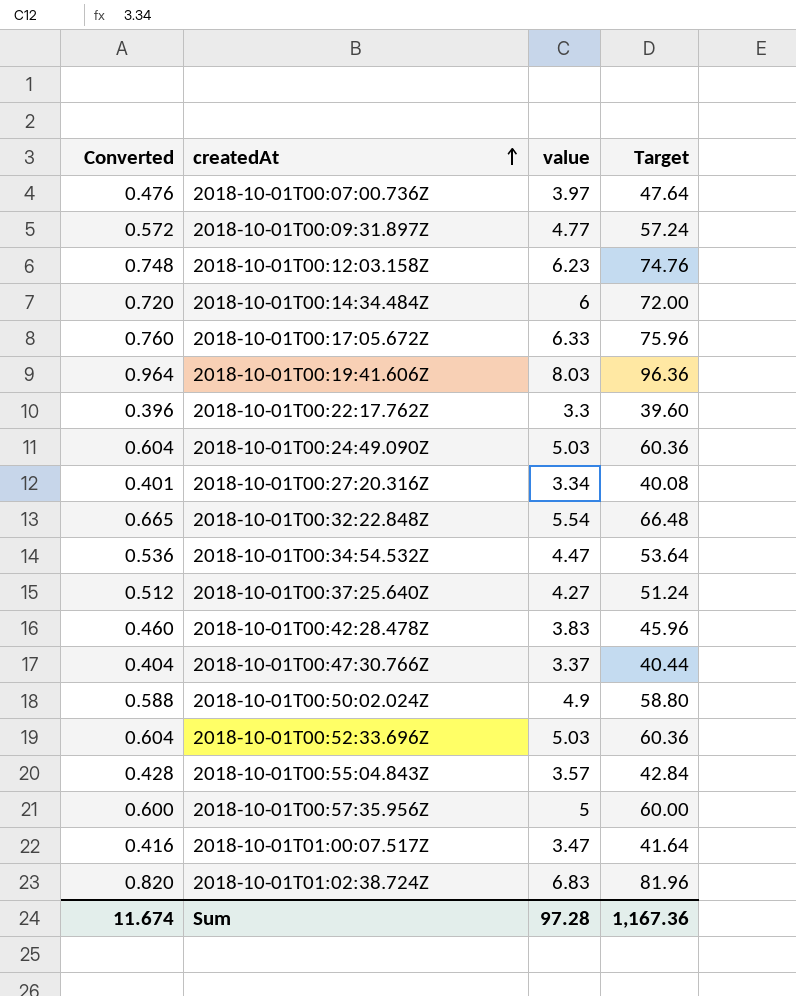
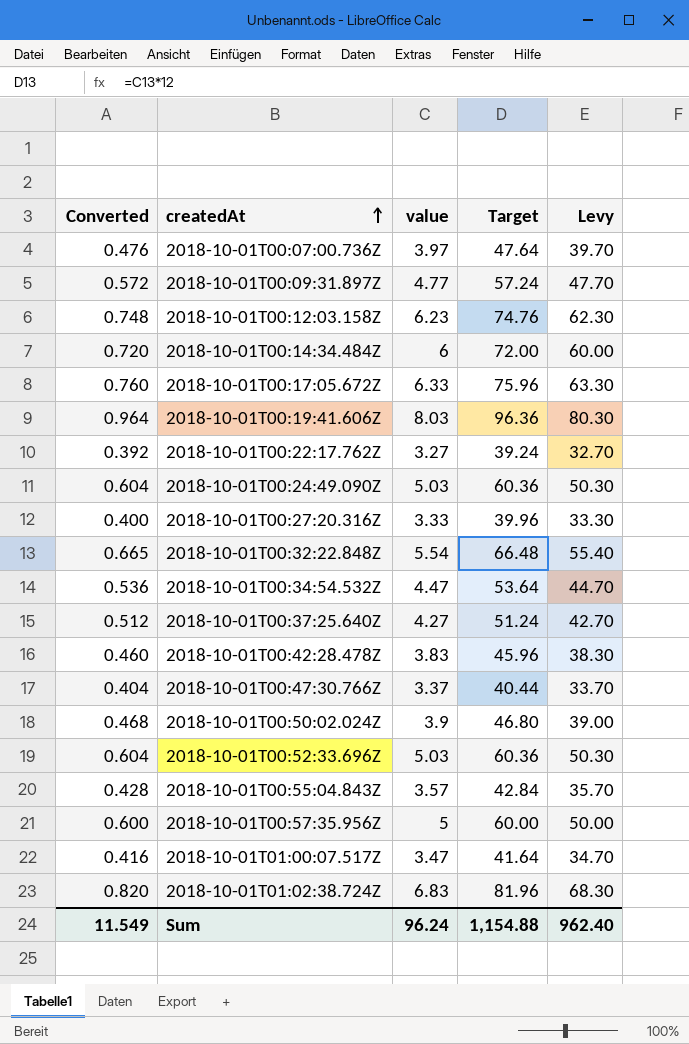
column Levy | formula: none -> [value] * 10
2018-10-01T00:22:17.762Z | Converted: 0.396 -> 0.392
2018-10-01T00:22:17.762Z | value: 3.3 -> 3.27
2018-10-01T00:22:17.762Z | Target: 39.60 -> 39.24
2018-10-01T00:27:20.316Z | Converted: 0.401 -> 0.400
2018-10-01T00:27:20.316Z | value: 3.34 -> 3.33
2018-10-01T00:27:20.316Z | Target: 40.08 -> 39.96
2018-10-01T00:50:02.024Z | Converted: 0.588 -> 0.468
2018-10-01T00:50:02.024Z | value: 4.9 -> 3.9
2018-10-01T00:50:02.024Z | Target: 58.80 -> 46.80
Sum | Converted: 11.674 -> 11.549
Sum | value: 97.28 -> 96.24
Sum | Target: 1,167.36 -> 1,154.88

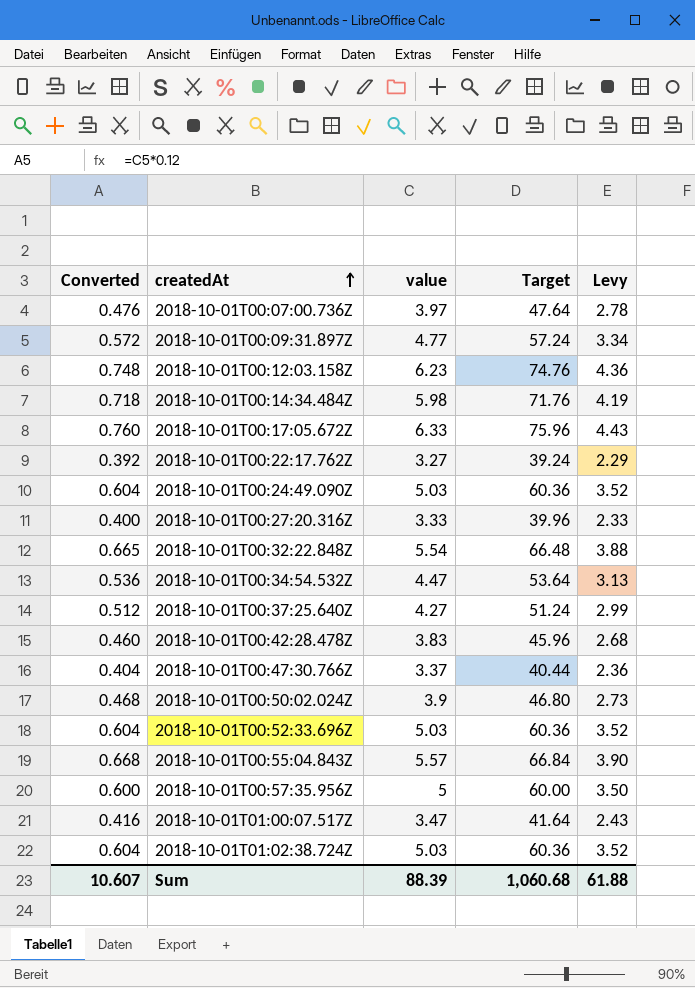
column Levy | formula: [value] * 10 -> [value] * 0.7
row 2018-10-01T00:19:41.606Z: 0.964 | 8.03 | 96.36 | 80.30 -> none
2018-10-01T00:14:34.484Z | Converted: 0.720 -> 0.718
2018-10-01T00:14:34.484Z | value: 6 -> 5.98
2018-10-01T00:14:34.484Z | Target: 72.00 -> 71.76
2018-10-01T00:55:04.843Z | Converted: 0.428 -> 0.668
2018-10-01T00:55:04.843Z | value: 3.57 -> 5.57
2018-10-01T00:55:04.843Z | Target: 42.84 -> 66.84
2018-10-01T01:02:38.724Z | Converted: 0.820 -> 0.604
2018-10-01T01:02:38.724Z | value: 6.83 -> 5.03
2018-10-01T01:02:38.724Z | Target: 81.96 -> 60.36
Sum | Converted: 11.549 -> 10.607
Sum | value: 96.24 -> 88.39
Sum | Target: 1,154.88 -> 1,060.68
Sum | Levy: 962.40 -> 61.88

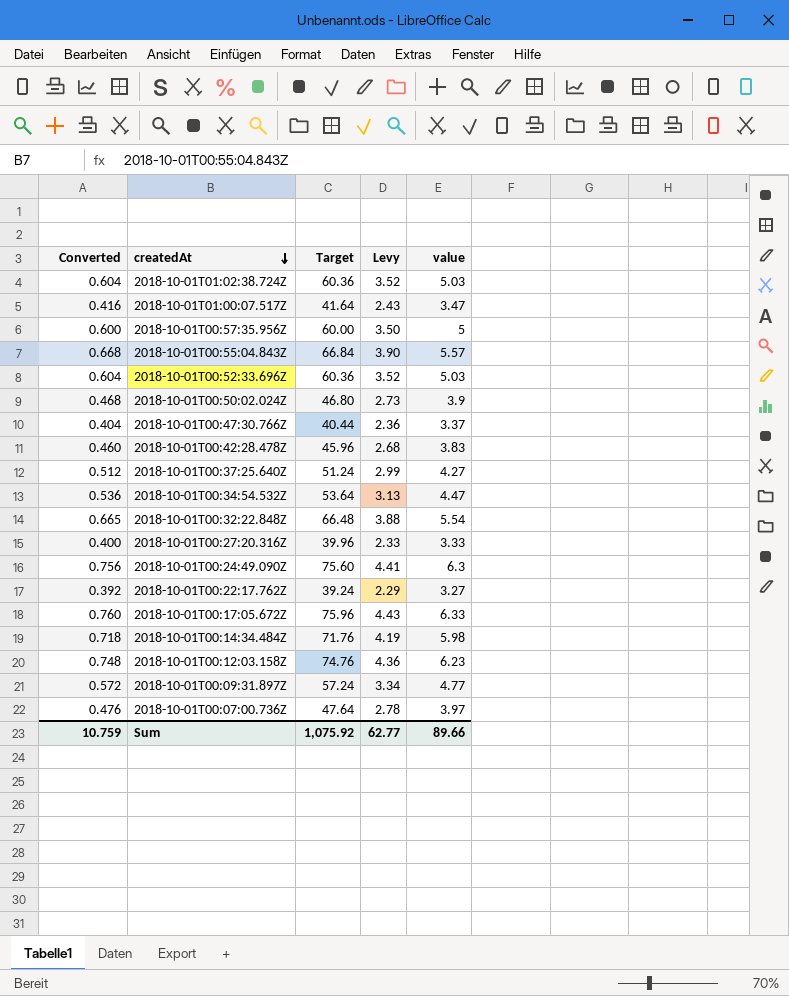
row order: createdAt ascending -> createdAt descending
column value | position: 3 -> 5
2018-10-01T00:24:49.090Z | Converted: 0.604 -> 0.756
2018-10-01T00:24:49.090Z | Target: 60.36 -> 75.60
2018-10-01T00:24:49.090Z | Levy: 3.52 -> 4.41
2018-10-01T00:24:49.090Z | value: 5.03 -> 6.3
Sum | Converted: 10.607 -> 10.759
Sum | Target: 1,060.68 -> 1,075.92
Sum | Levy: 61.88 -> 62.77
Sum | value: 88.39 -> 89.66

